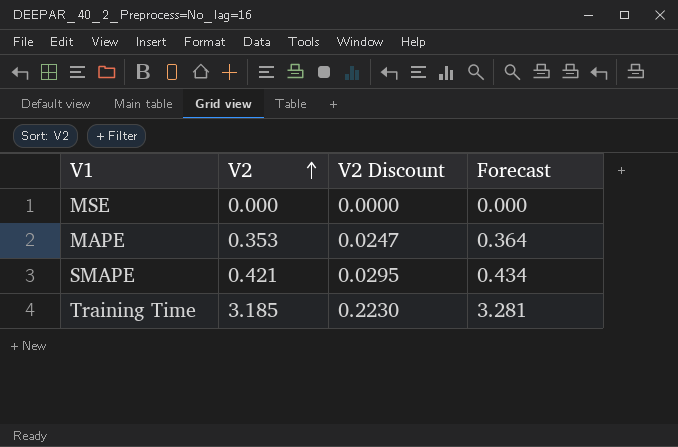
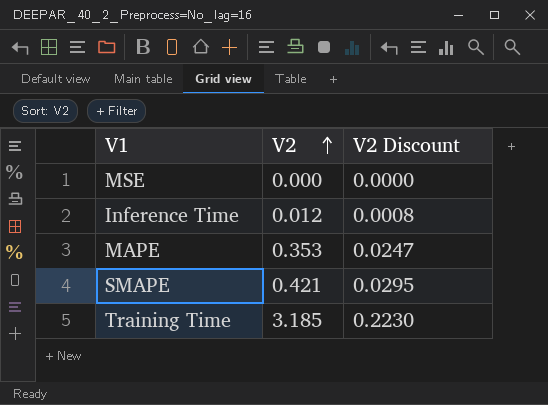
column Forecast | formula: [V2] * 1.03 -> none
row Inference Time: none -> 0.012 | 0.0008

